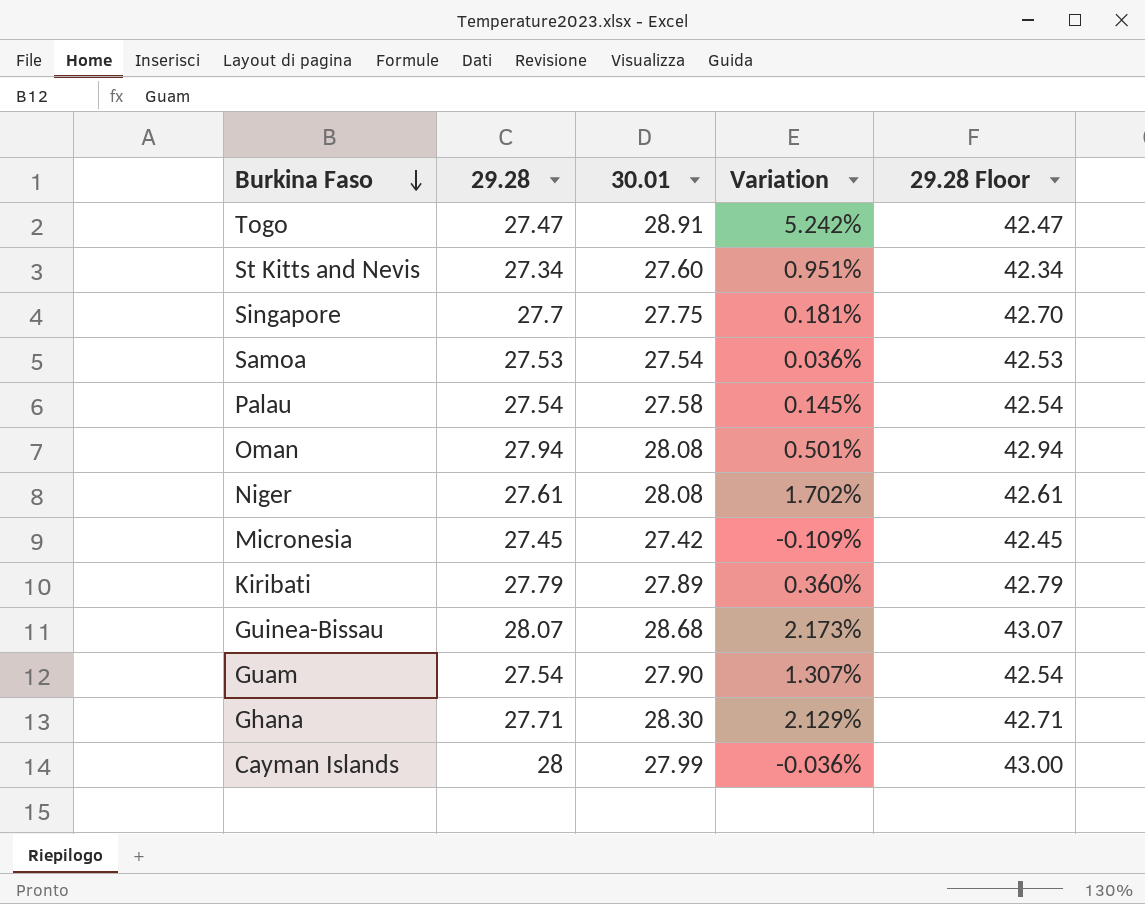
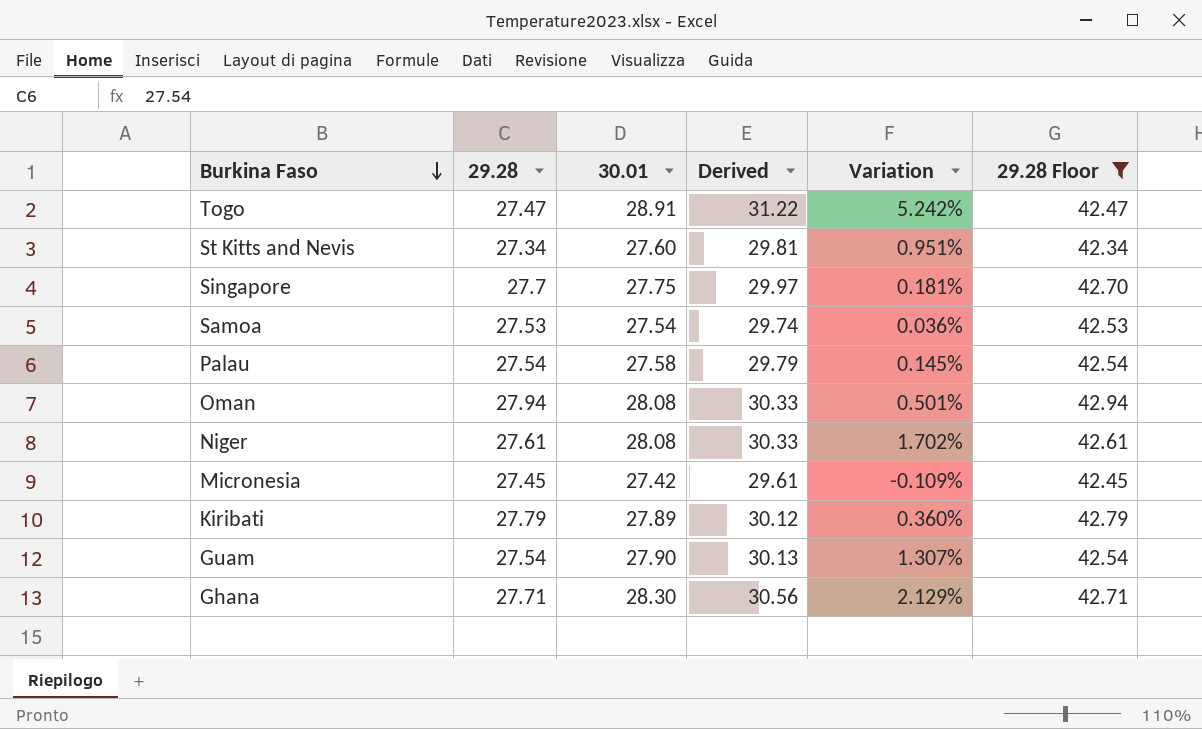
filter: none -> 29.28 Floor <= 42.94
column Derived | formula: none -> [30.01] * 1.08

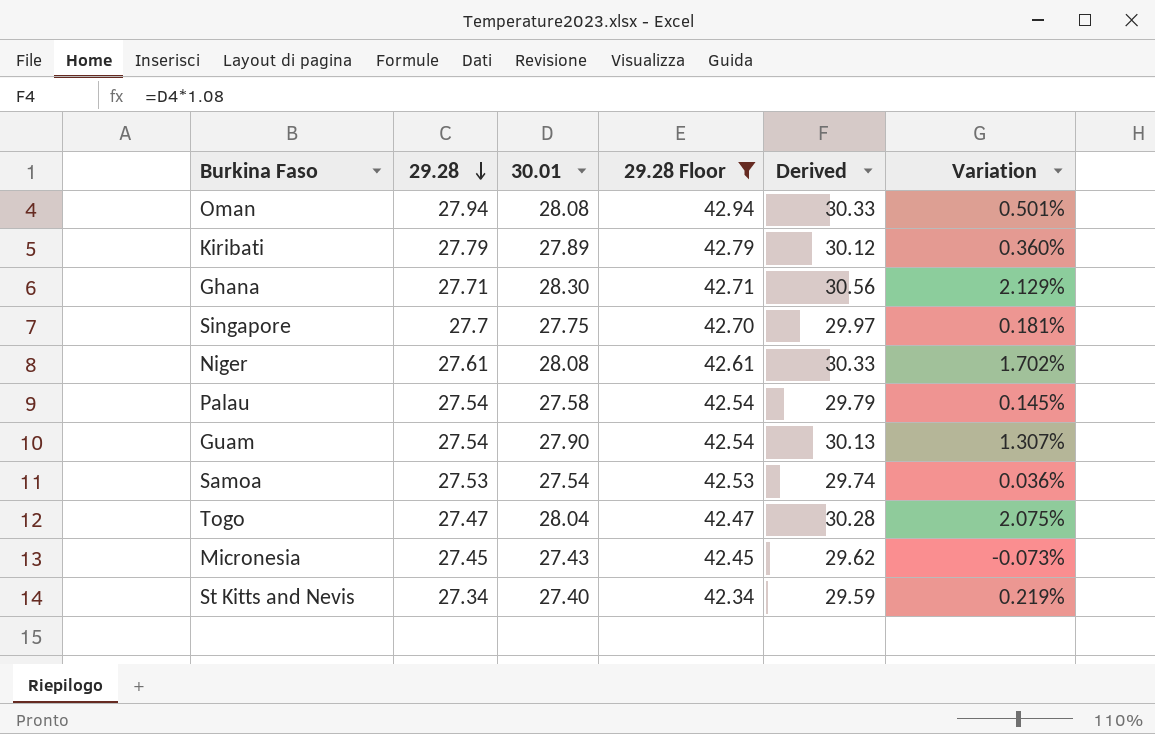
row order: Burkina Faso descending -> 29.28 descending
column 29.28 Floor | position: 6 -> 4
Togo | 30.01: 28.91 -> 28.04
Togo | Derived: 31.22 -> 30.28
Togo | Variation: 5.242% -> 2.075%
Micronesia | 30.01: 27.42 -> 27.43
Micronesia | Derived: 29.61 -> 29.62
Micronesia | Variation: -0.109% -> -0.073%
St Kitts and Nevis | 30.01: 27.60 -> 27.40
St Kitts and Nevis | Derived: 29.81 -> 29.59
St Kitts and Nevis | Variation: 0.951% -> 0.219%

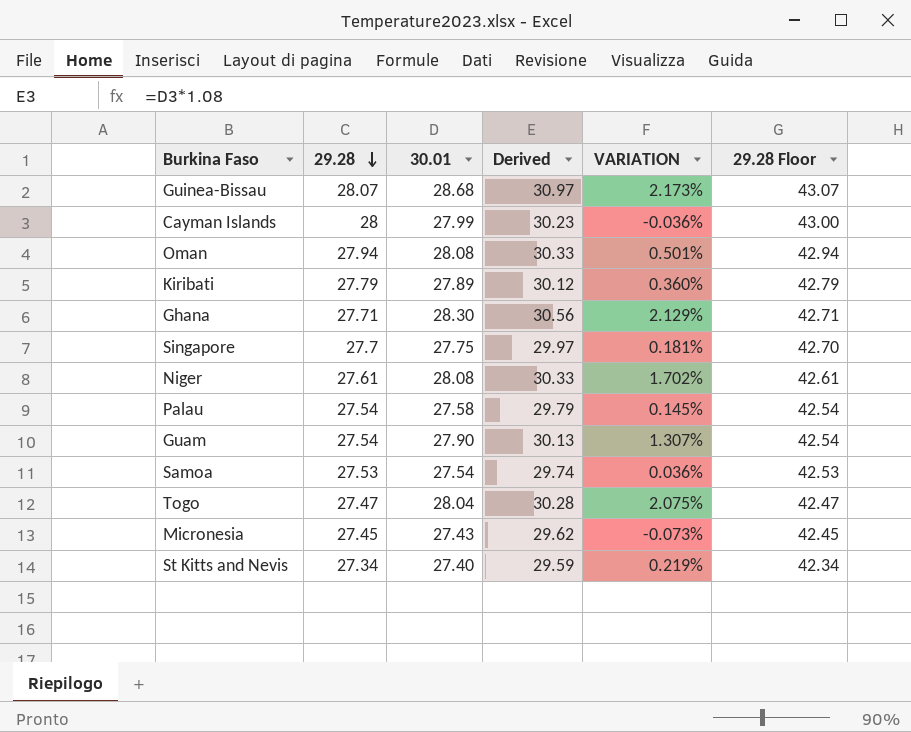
filter: 29.28 Floor <= 42.94 -> none
column name: Variation -> VARIATION
column 29.28 Floor | position: 4 -> 6

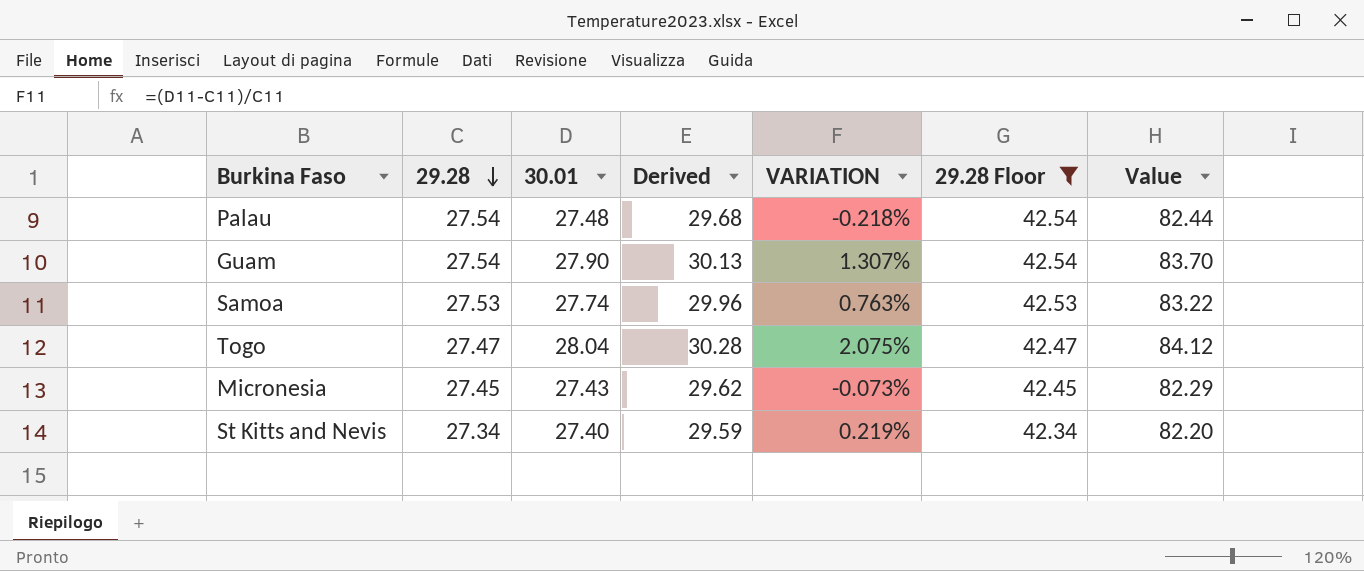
filter: none -> 29.28 Floor <= 42.54
column Value | formula: none -> [30.01] * 3
Palau | 30.01: 27.58 -> 27.48
Palau | Derived: 29.79 -> 29.68
Palau | VARIATION: 0.145% -> -0.218%
Samoa | 30.01: 27.54 -> 27.74
Samoa | Derived: 29.74 -> 29.96
Samoa | VARIATION: 0.036% -> 0.763%

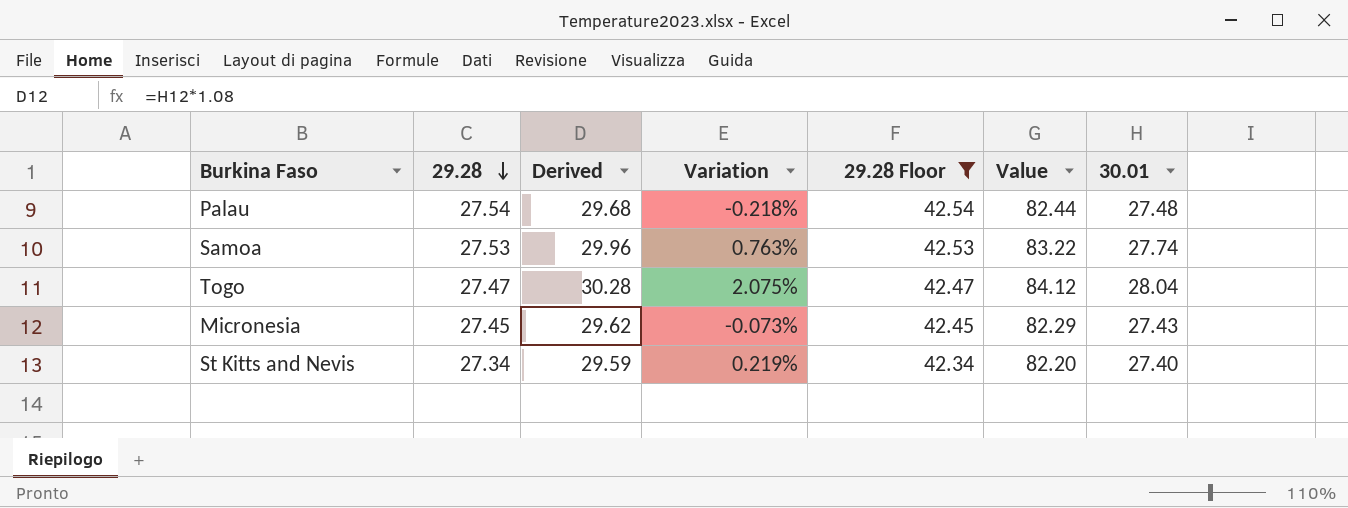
column name: VARIATION -> Variation
column 30.01 | position: 3 -> 7
row Guam: 27.54 | 27.90 | 30.13 | 1.307% | 42.54 | 83.70 -> none

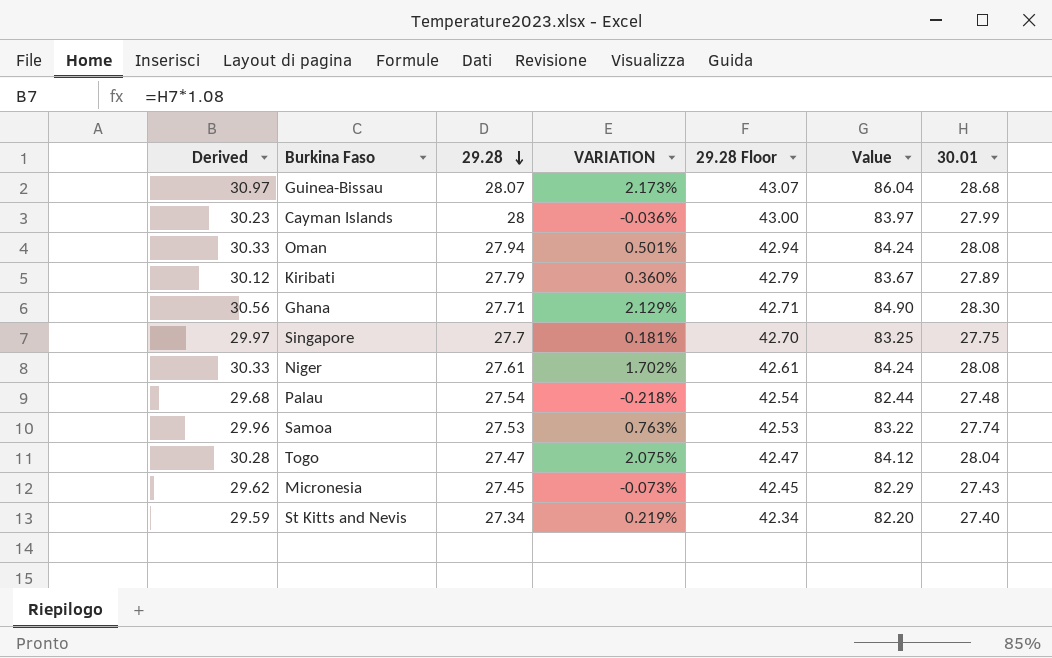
filter: 29.28 Floor <= 42.54 -> none
column Derived | position: 3 -> 1
column name: Variation -> VARIATION

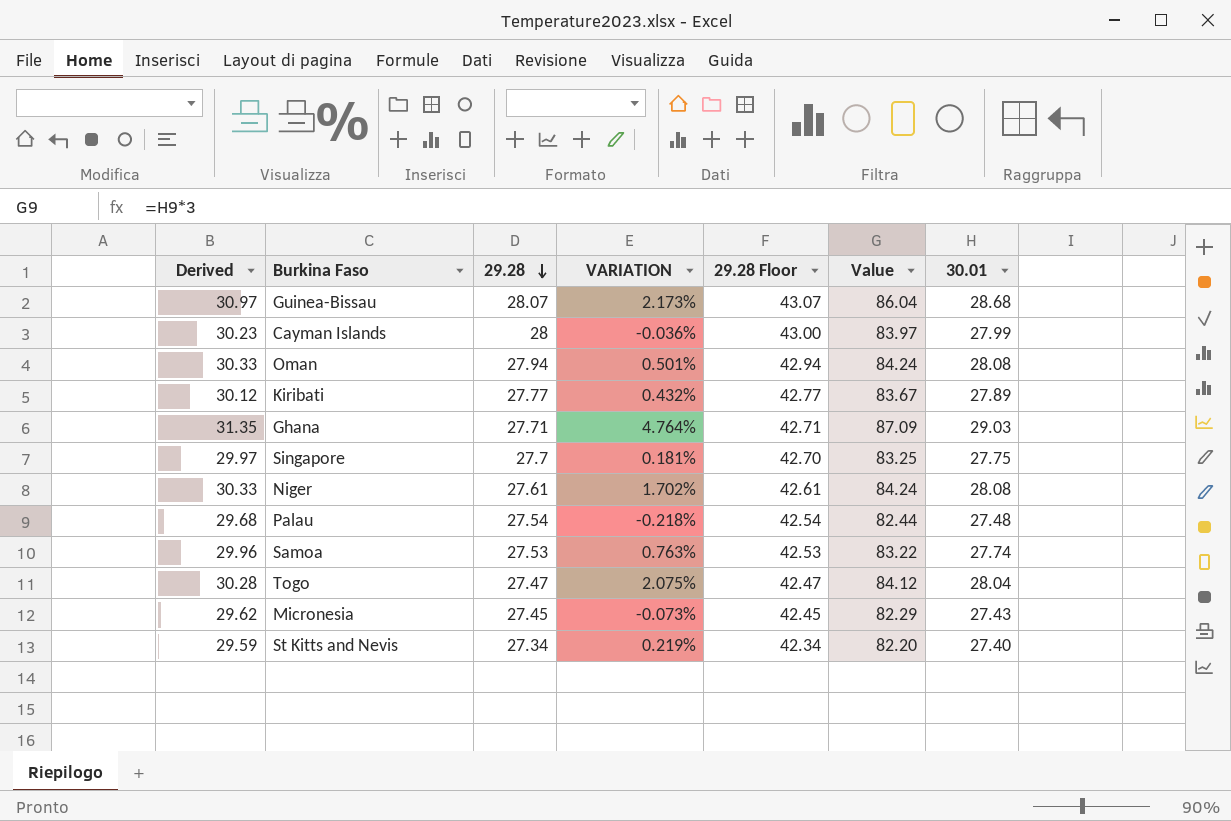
Kiribati | 29.28: 27.79 -> 27.77
Kiribati | VARIATION: 0.360% -> 0.432%
Kiribati | 29.28 Floor: 42.79 -> 42.77
Ghana | Derived: 30.56 -> 31.35
Ghana | VARIATION: 2.129% -> 4.764%
Ghana | Value: 84.90 -> 87.09
Ghana | 30.01: 28.30 -> 29.03

